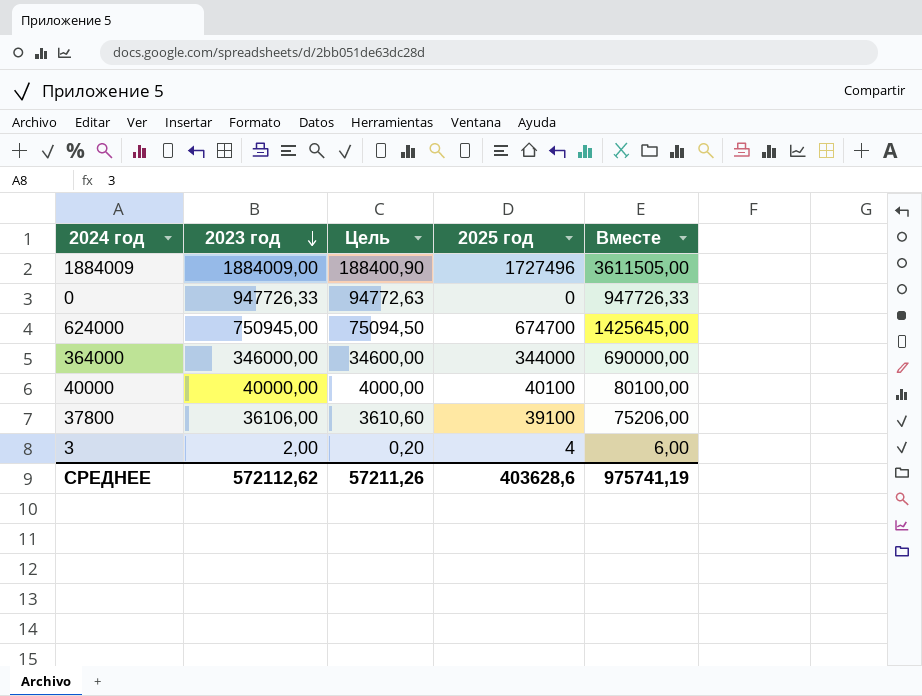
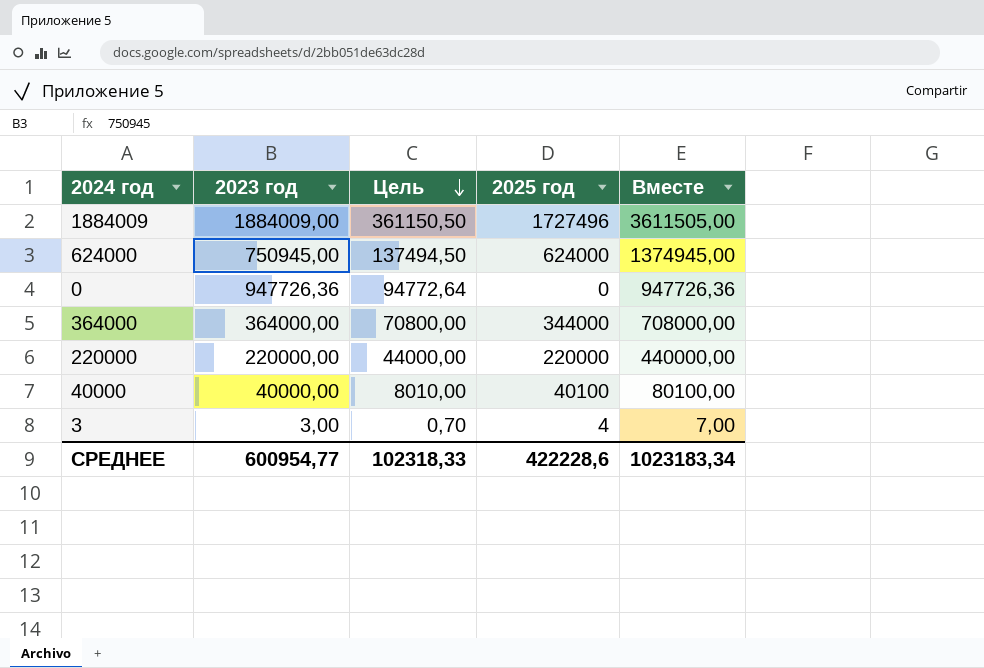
row order: 2023 год descending -> Цель descending
column Цель | formula: [2023 год] * 0,1 -> [Вместе] * 0,1
row 37800: 36106,00 | 3610,60 | 39100 | 75206,00 -> none
624000 | 2025 год: 674700 -> 624000
624000 | Вместе: 1425645,00 -> 1374945,00
0 | 2023 год: 947726,33 -> 947726,36
0 | Вместе: 947726,33 -> 947726,36
364000 | 2023 год: 346000,00 -> 364000,00
364000 | Вместе: 690000,00 -> 708000,00
row 220000: none -> 220000,00 | 44000,00 | 220000 | 440000,00
3 | 2023 год: 2,00 -> 3,00
3 | Вместе: 6,00 -> 7,00
СРЕДНЕЕ | 2023 год: 572112,62 -> 600954,77
СРЕДНЕЕ | Цель: 57211,26 -> 102318,33
СРЕДНЕЕ | 2025 год: 403628,6 -> 422228,6
СРЕДНЕЕ | Вместе: 975741,19 -> 1023183,34

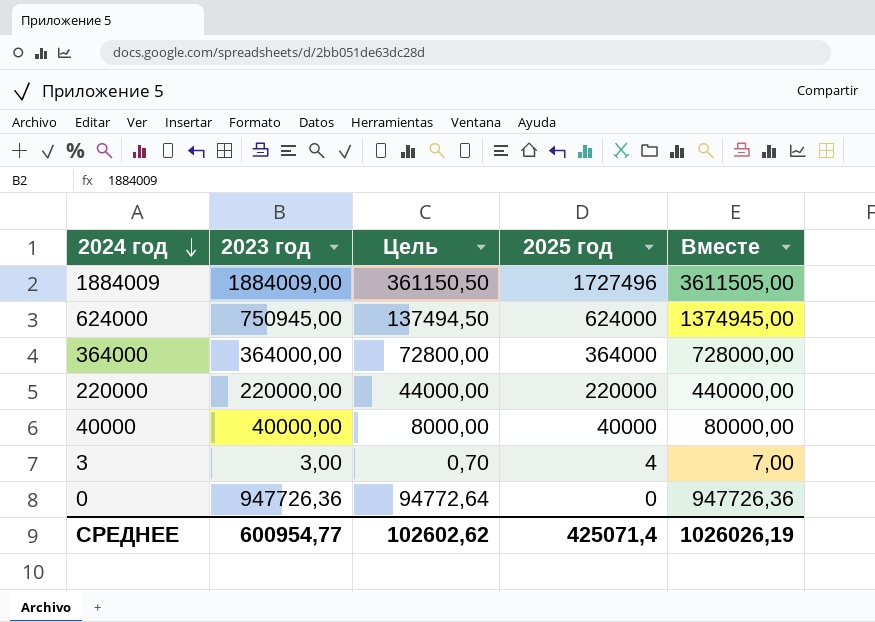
row order: Цель descending -> 2024 год descending
364000 | Цель: 70800,00 -> 72800,00
364000 | 2025 год: 344000 -> 364000
364000 | Вместе: 708000,00 -> 728000,00
40000 | Цель: 8010,00 -> 8000,00
40000 | 2025 год: 40100 -> 40000
40000 | Вместе: 80100,00 -> 80000,00
СРЕДНЕЕ | Цель: 102318,33 -> 102602,62
СРЕДНЕЕ | 2025 год: 422228,6 -> 425071,4
СРЕДНЕЕ | Вместе: 1023183,34 -> 1026026,19

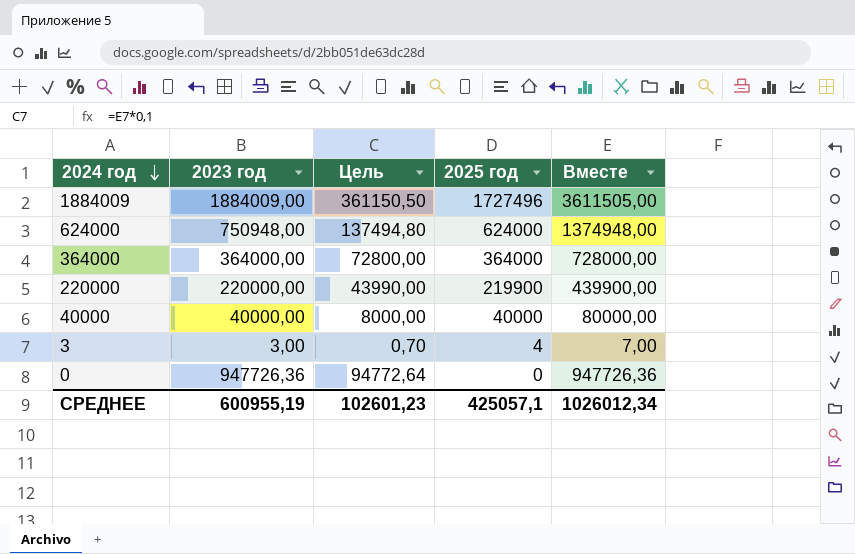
624000 | 2023 год: 750945,00 -> 750948,00
624000 | Цель: 137494,50 -> 137494,80
624000 | Вместе: 1374945,00 -> 1374948,00
220000 | Цель: 44000,00 -> 43990,00
220000 | 2025 год: 220000 -> 219900
220000 | Вместе: 440000,00 -> 439900,00
СРЕДНЕЕ | 2023 год: 600954,77 -> 600955,19
СРЕДНЕЕ | Цель: 102602,62 -> 102601,23
СРЕДНЕЕ | 2025 год: 425071,4 -> 425057,1
СРЕДНЕЕ | Вместе: 1026026,19 -> 1026012,34

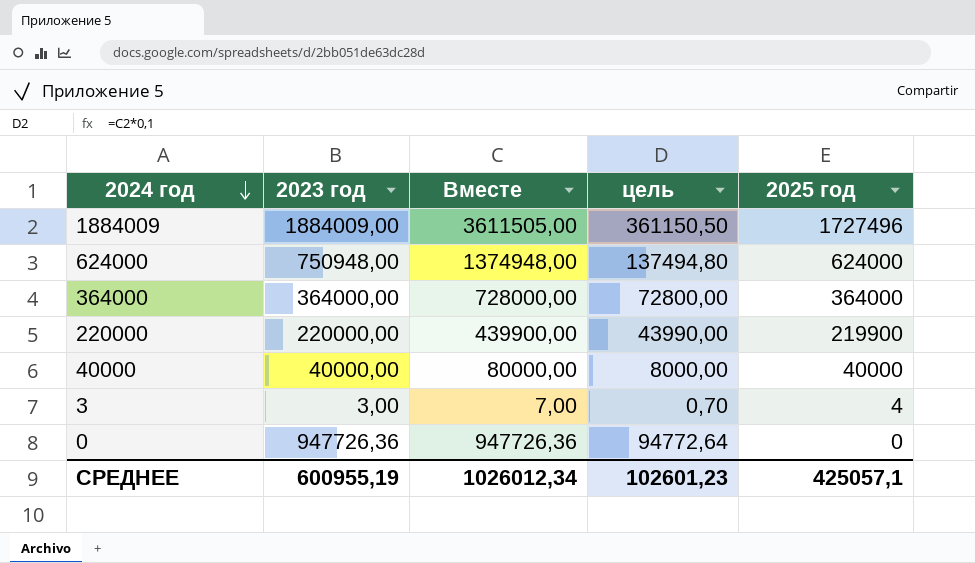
column Вместе | position: 5 -> 3
column name: Цель -> цель

